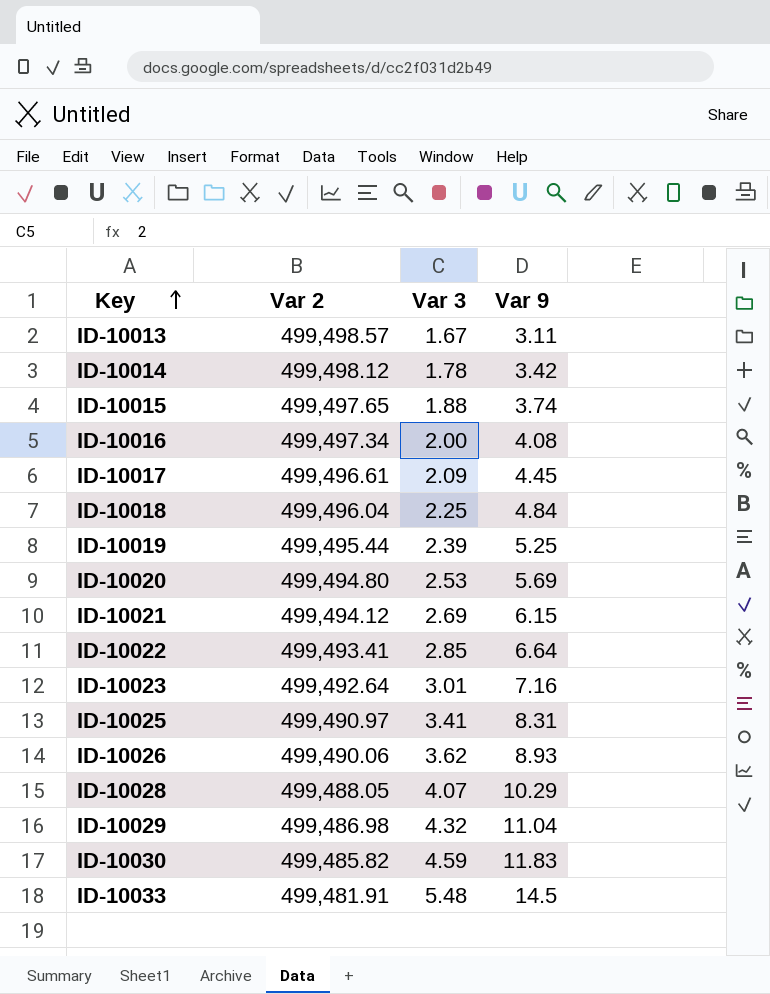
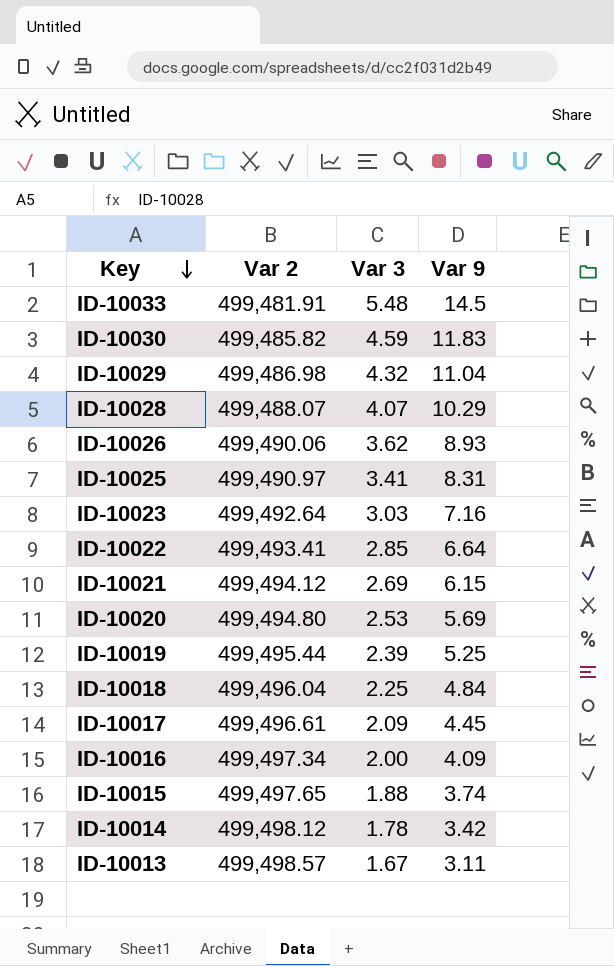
row order: Key ascending -> Key descending
ID-10028 | Var 2: 499,488.05 -> 499,488.07
ID-10023 | Var 3: 3.01 -> 3.03
ID-10016 | Var 9: 4.08 -> 4.09

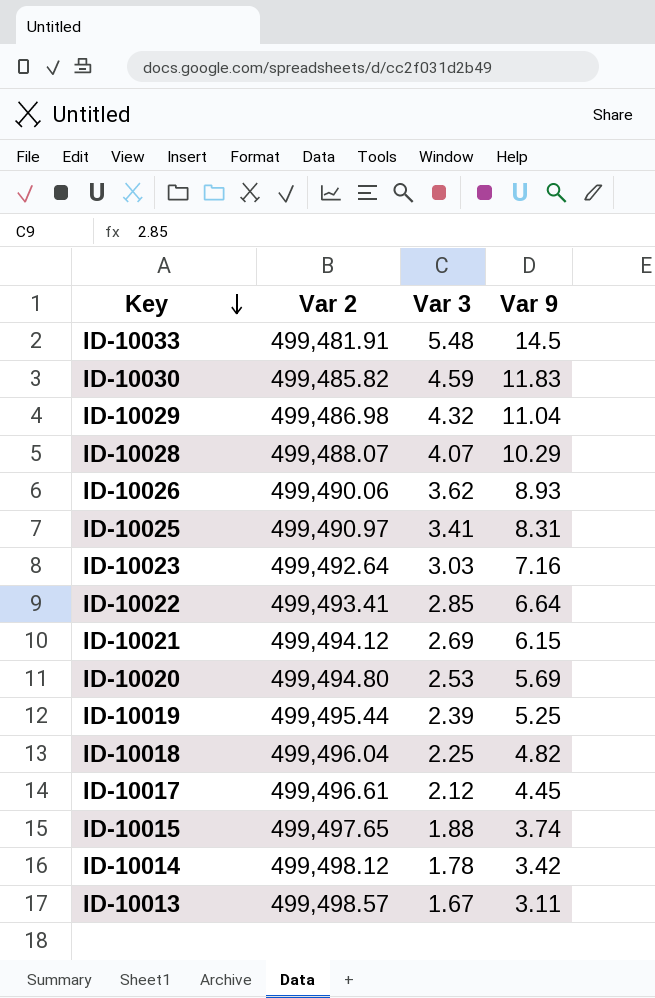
row ID-10016: 499,497.34 | 2.00 | 4.09 -> none
ID-10018 | Var 9: 4.84 -> 4.82
ID-10017 | Var 3: 2.09 -> 2.12

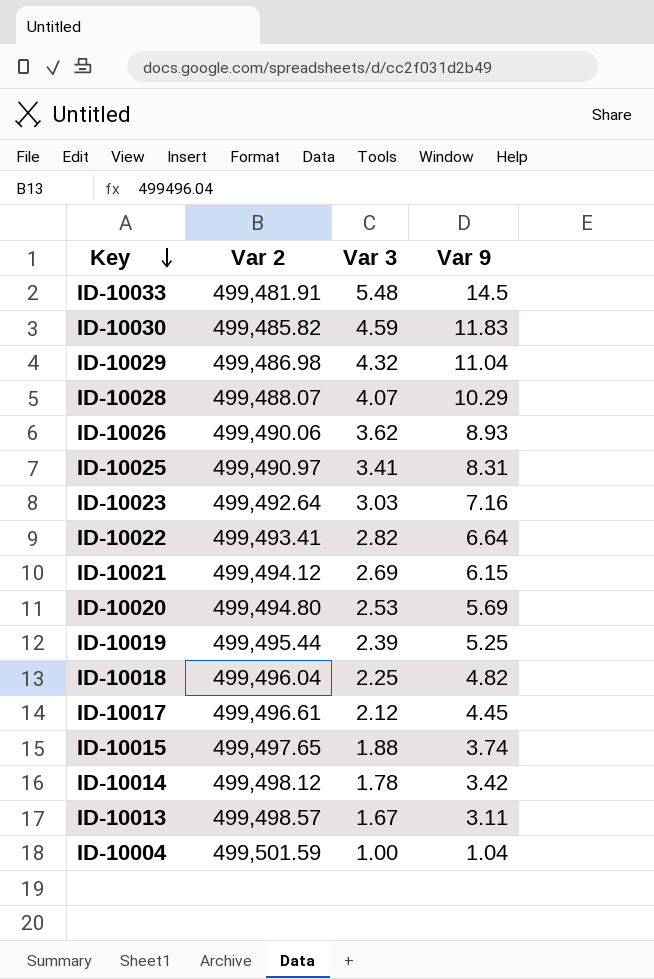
ID-10022 | Var 3: 2.85 -> 2.82
row ID-10004: none -> 499,501.59 | 1.00 | 1.04

